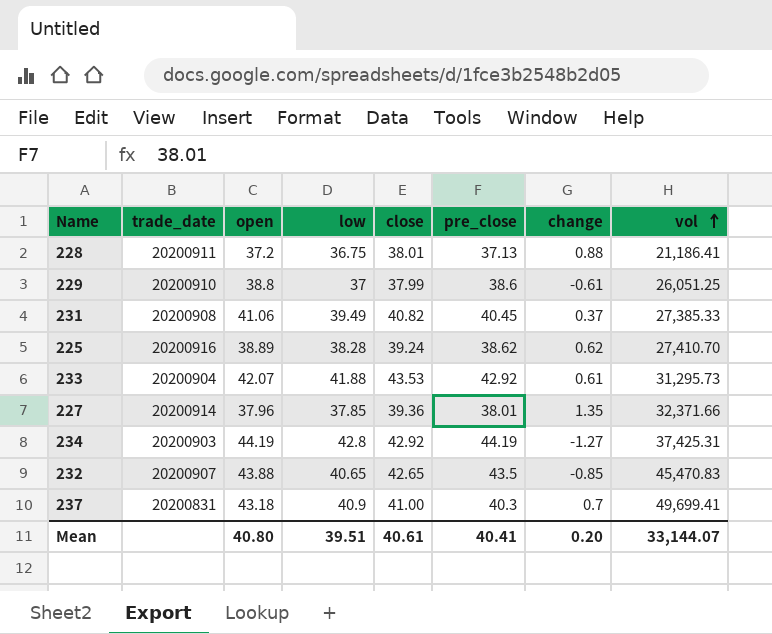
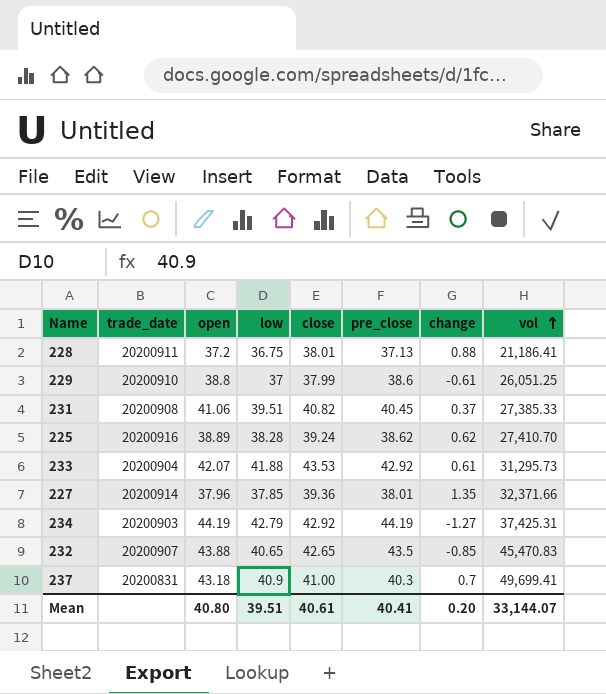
231 | low: 39.49 -> 39.51
234 | low: 42.8 -> 42.79

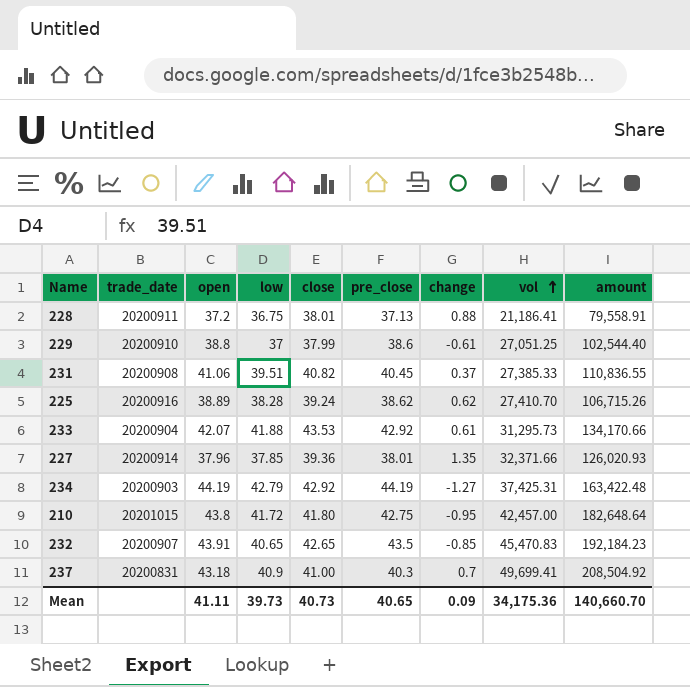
column amount | position: none -> 9
229 | vol: 26,051.25 -> 27,051.25
row 210: none -> 20201015 | 43.8 | 41.72 | 41.80 | 42.75 | -0.95 | 42,457.00 | 182,648.64
232 | open: 43.88 -> 43.91
Mean | open: 40.80 -> 41.11
Mean | low: 39.51 -> 39.73
Mean | close: 40.61 -> 40.73
Mean | pre_close: 40.41 -> 40.65
Mean | change: 0.20 -> 0.09
Mean | vol: 33,144.07 -> 34,175.36

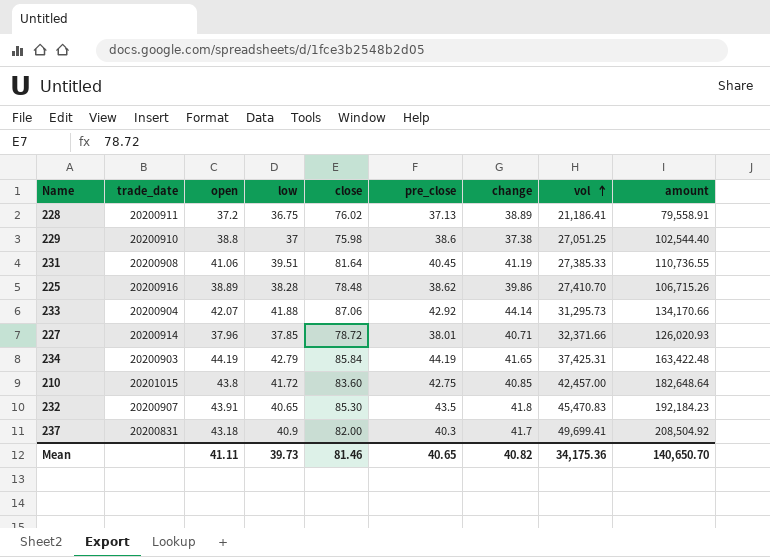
228 | close: 38.01 -> 76.02
228 | change: 0.88 -> 38.89
229 | close: 37.99 -> 75.98
229 | change: -0.61 -> 37.38
231 | close: 40.82 -> 81.64
231 | change: 0.37 -> 41.19
231 | amount: 110,836.55 -> 110,736.55
225 | close: 39.24 -> 78.48
225 | change: 0.62 -> 39.86
233 | close: 43.53 -> 87.06
233 | change: 0.61 -> 44.14
227 | close: 39.36 -> 78.72
227 | change: 1.35 -> 40.71
234 | close: 42.92 -> 85.84
234 | change: -1.27 -> 41.65
210 | close: 41.80 -> 83.60
210 | change: -0.95 -> 40.85
232 | close: 42.65 -> 85.30
232 | change: -0.85 -> 41.8
237 | close: 41.00 -> 82.00
237 | change: 0.7 -> 41.7
Mean | close: 40.73 -> 81.46
Mean | change: 0.09 -> 40.82
Mean | amount: 140,660.70 -> 140,650.70

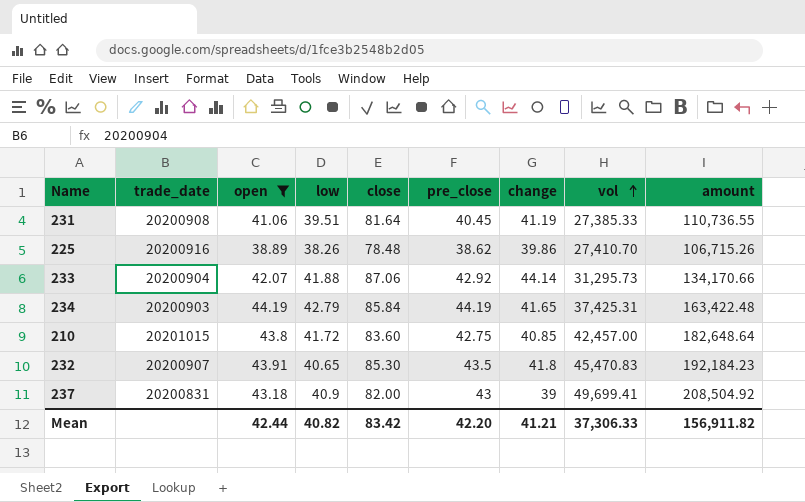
filter: none -> open >= 38.89
225 | low: 38.28 -> 38.26
237 | pre_close: 40.3 -> 43
237 | change: 41.7 -> 39
Mean | open: 41.11 -> 42.44
Mean | low: 39.73 -> 40.82
Mean | close: 81.46 -> 83.42
Mean | pre_close: 40.65 -> 42.20
Mean | change: 40.82 -> 41.21
Mean | vol: 34,175.36 -> 37,306.33
Mean | amount: 140,650.70 -> 156,911.82

